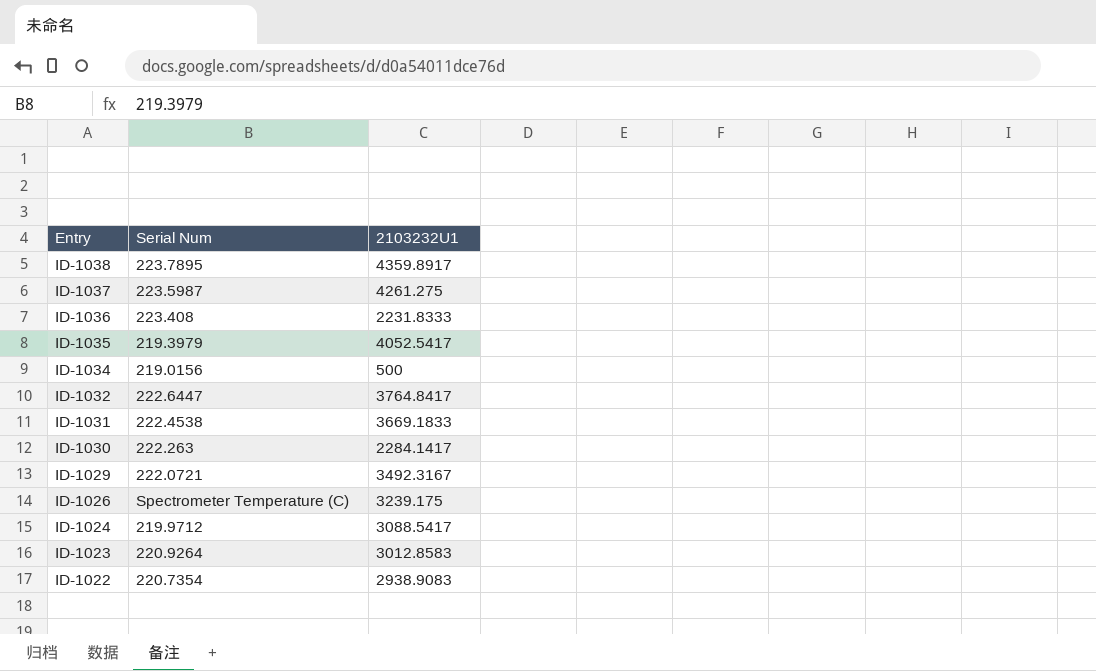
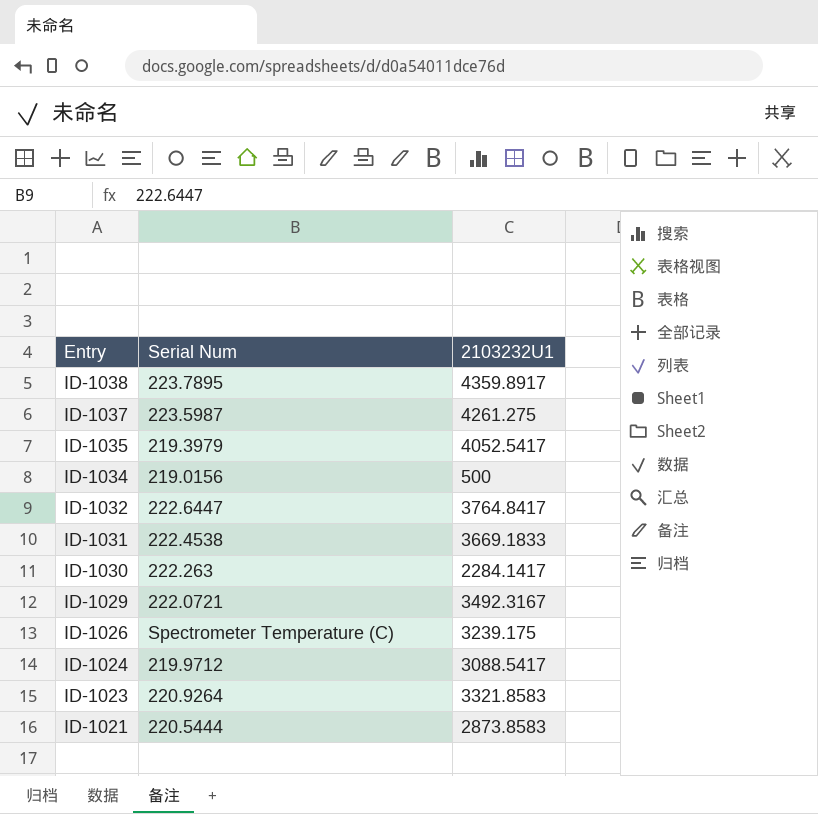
row ID-1036: 223.408 | 2231.8333 -> none
row ID-1022: 220.7354 | 2938.9083 -> none
ID-1023 | 2103232U1: 3012.8583 -> 3321.8583
row ID-1021: none -> 220.5444 | 2873.8583

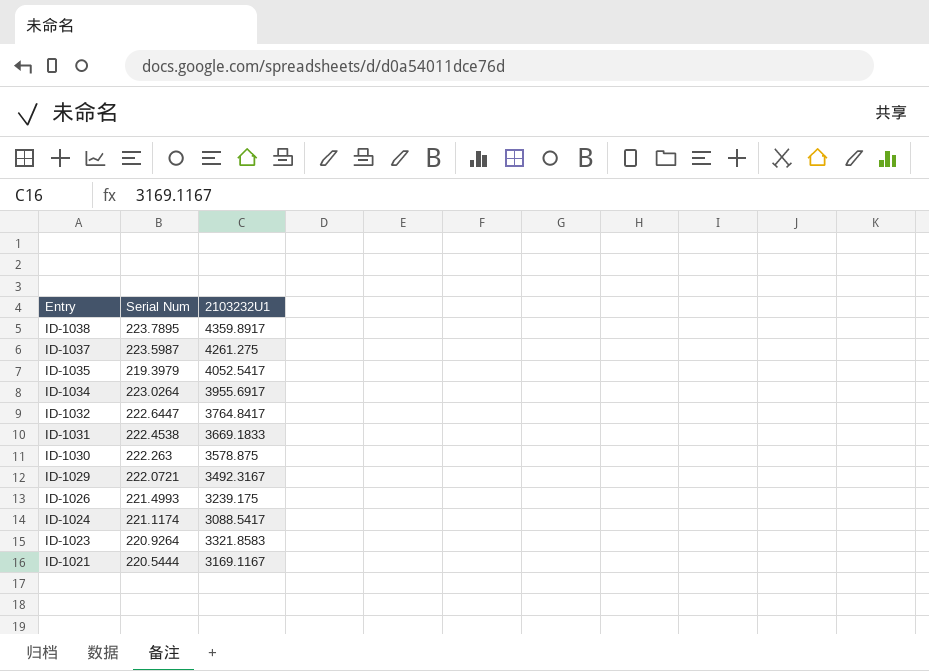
ID-1034 | Serial Num: 219.0156 -> 223.0264
ID-1034 | 2103232U1: 500 -> 3955.6917
ID-1030 | 2103232U1: 2284.1417 -> 3578.875
ID-1026 | Serial Num: Spectrometer Temperature (C) -> 221.4993
ID-1024 | Serial Num: 219.9712 -> 221.1174
ID-1021 | 2103232U1: 2873.8583 -> 3169.1167

